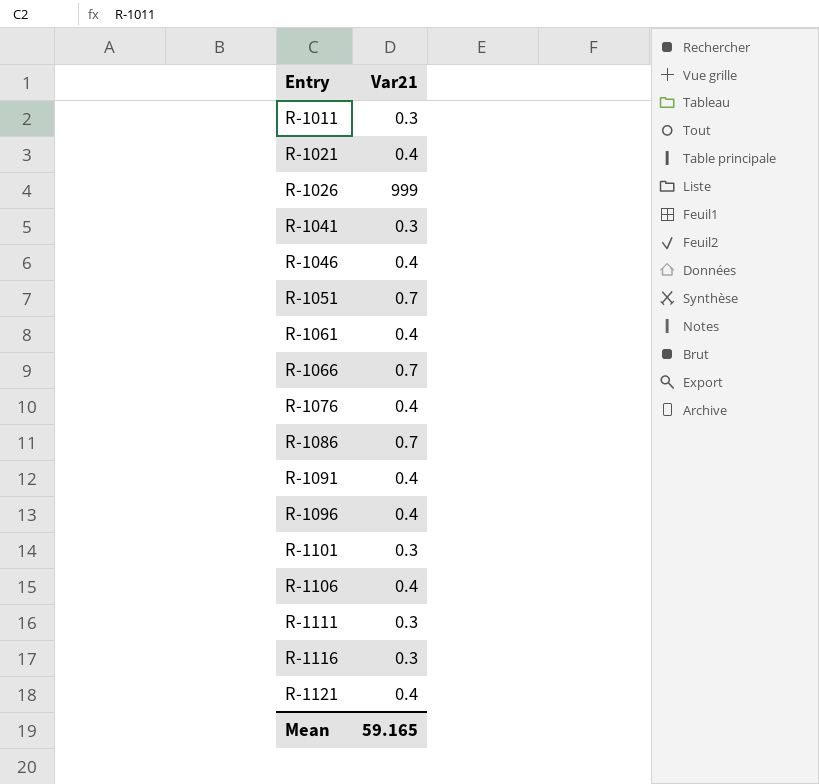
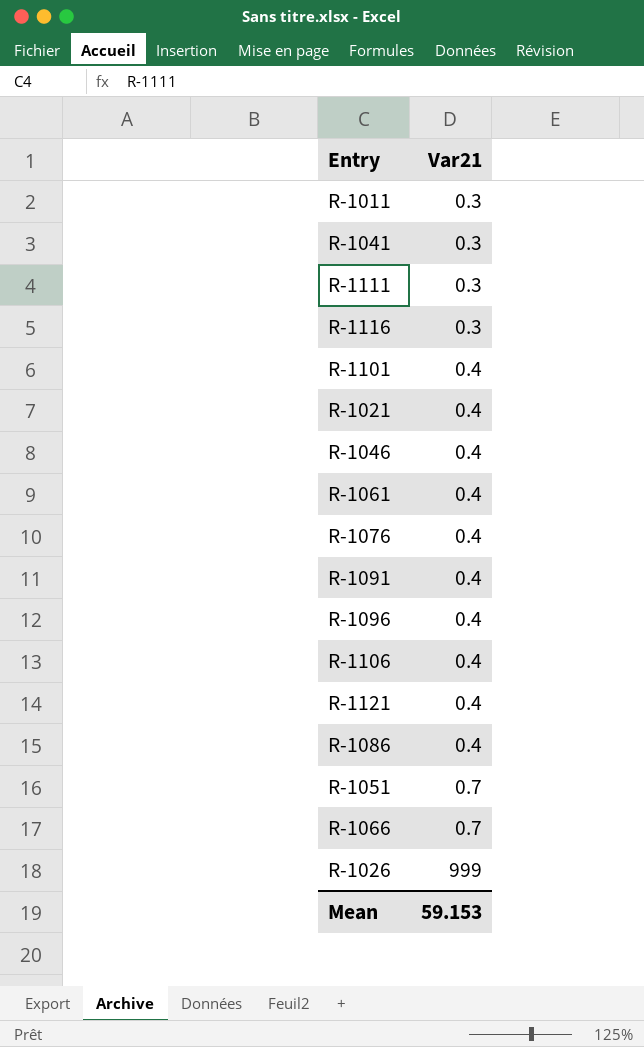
row order: Entry ascending -> Var21 ascending
R-1101 | Var21: 0.3 -> 0.4
R-1086 | Var21: 0.7 -> 0.4
Mean | Var21: 59.165 -> 59.153

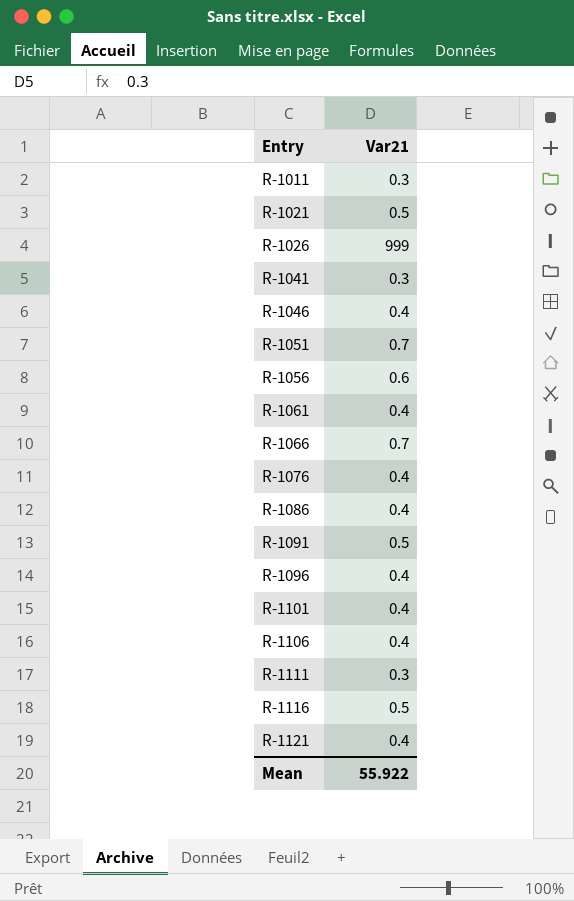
row order: Var21 ascending -> Entry ascending
R-1021 | Var21: 0.4 -> 0.5
row R-1056: none -> 0.6
R-1091 | Var21: 0.4 -> 0.5
R-1116 | Var21: 0.3 -> 0.5
Mean | Var21: 59.153 -> 55.922

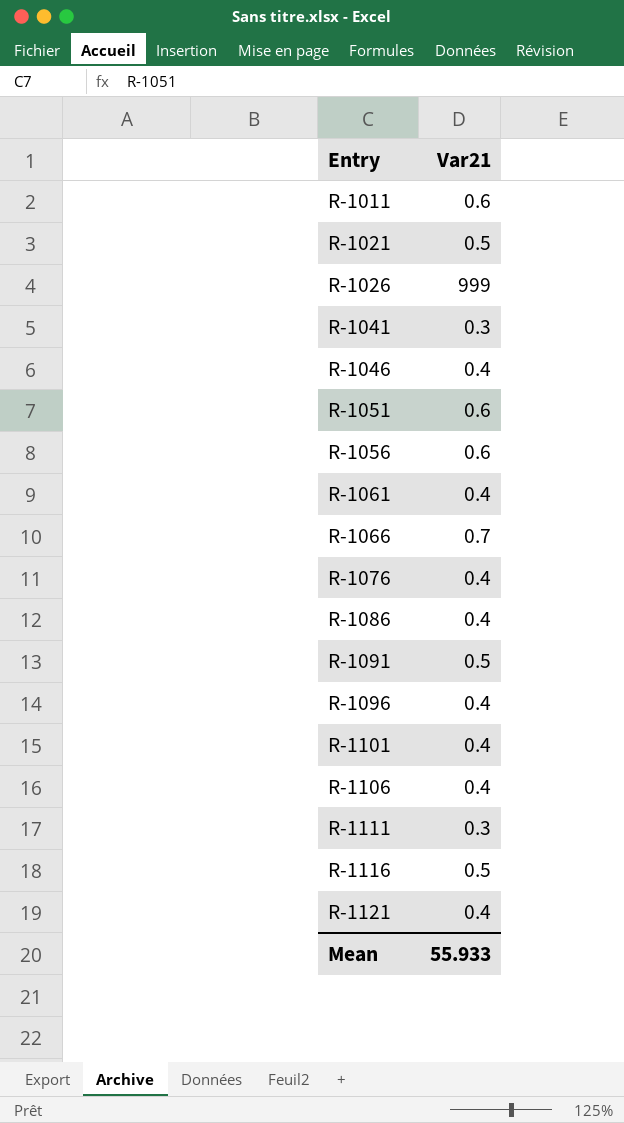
R-1011 | Var21: 0.3 -> 0.6
R-1051 | Var21: 0.7 -> 0.6
Mean | Var21: 55.922 -> 55.933

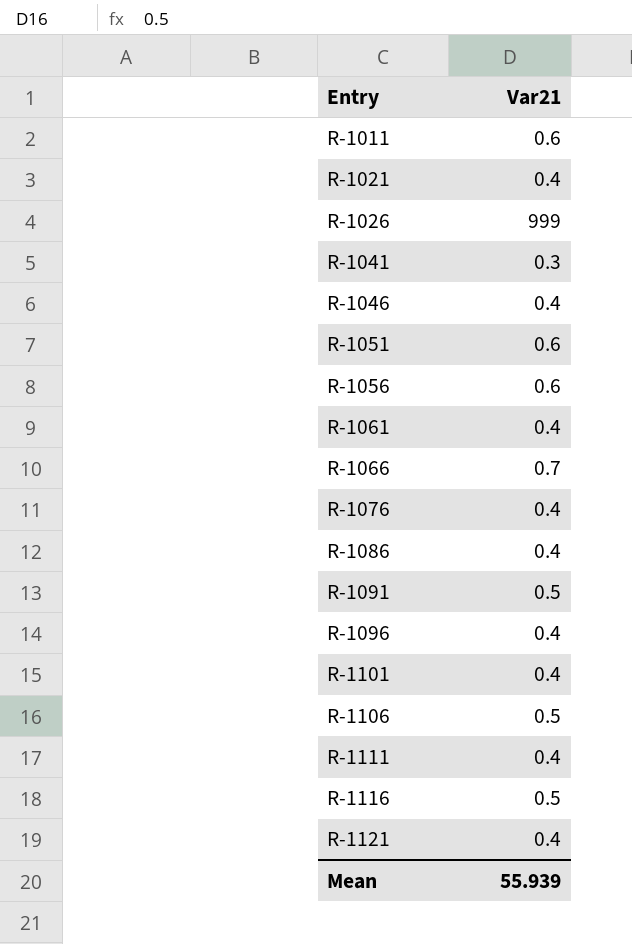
R-1021 | Var21: 0.5 -> 0.4
R-1106 | Var21: 0.4 -> 0.5
R-1111 | Var21: 0.3 -> 0.4
Mean | Var21: 55.933 -> 55.939

